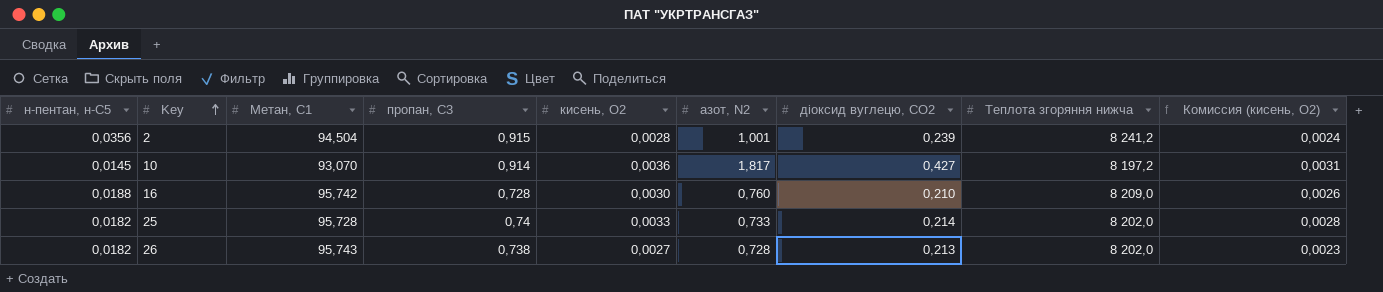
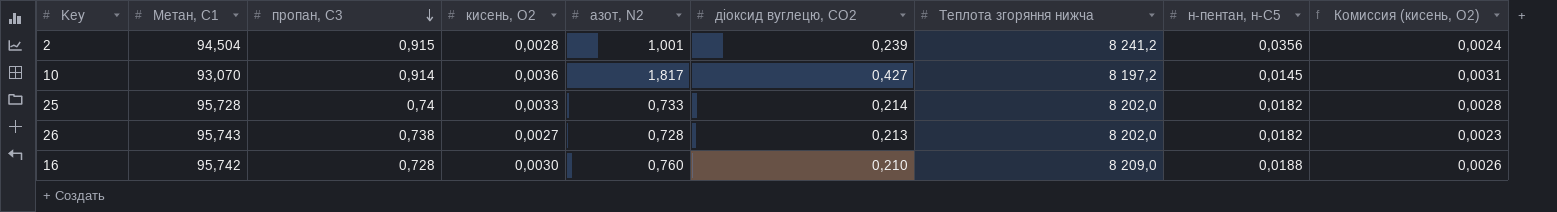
row order: Key ascending -> пропан, С3 descending
column н-пентан, н-С5 | position: 1 -> 8

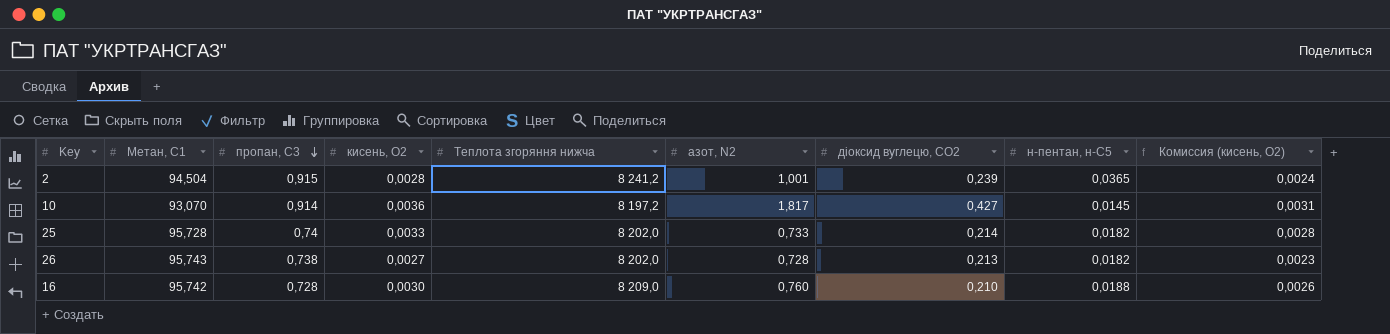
column Теплота згоряння нижча | position: 7 -> 5
2 | н-пентан, н-С5: 0,0356 -> 0,0365

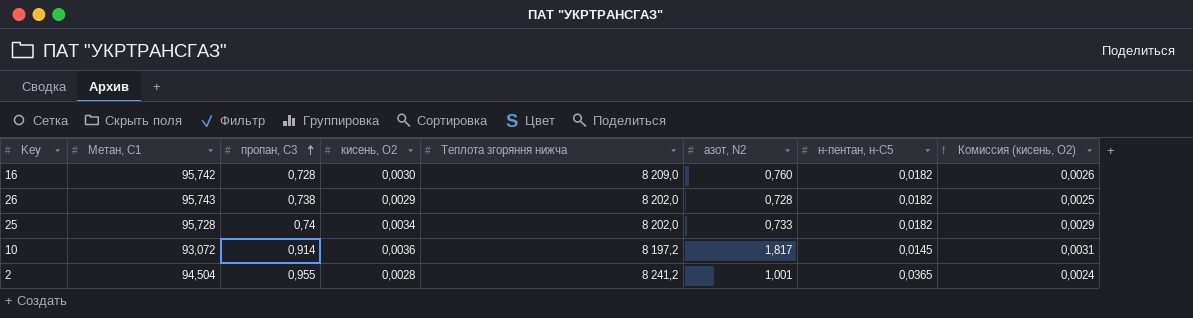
row order: пропан, С3 descending -> пропан, С3 ascending
column діоксид вуглецю, CО2 | position: 7 -> none
16 | н-пентан, н-С5: 0,0188 -> 0,0182
26 | кисень, О2: 0,0027 -> 0,0029
26 | Комиссия (кисень, О2): 0,0023 -> 0,0025
25 | кисень, О2: 0,0033 -> 0,0034
25 | Комиссия (кисень, О2): 0,0028 -> 0,0029
10 | Метан, С1: 93,070 -> 93,072
2 | пропан, С3: 0,915 -> 0,955

